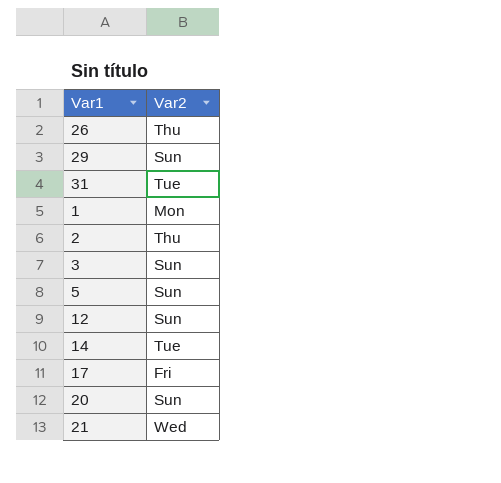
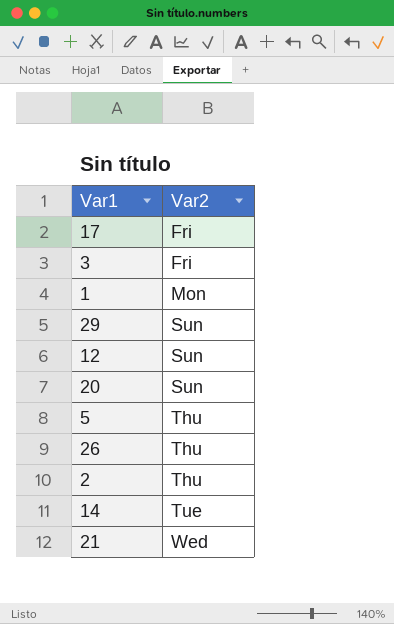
row order: none -> Var2 ascending
row 31: Tue -> none
3 | Var2: Sun -> Fri
5 | Var2: Sun -> Thu

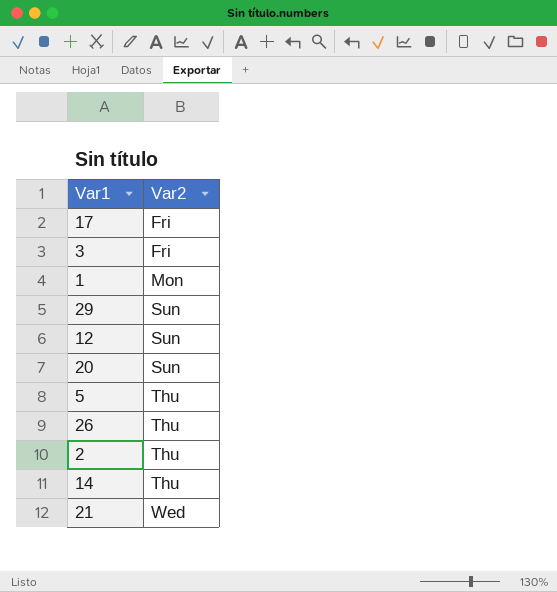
14 | Var2: Tue -> Thu

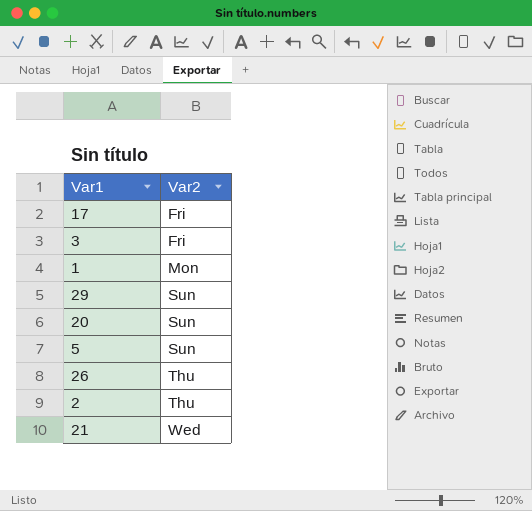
row 12: Sun -> none
row 14: Thu -> none
5 | Var2: Thu -> Sun

